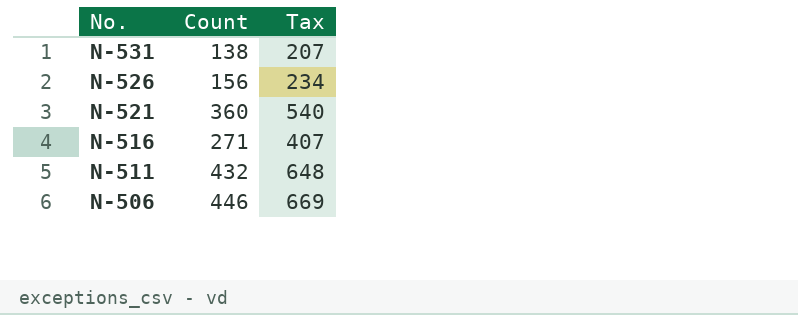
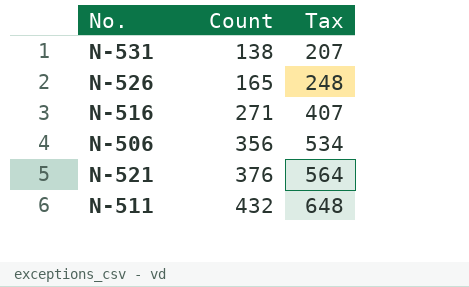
row order: No. descending -> Count ascending
N-526 | Count: 156 -> 165
N-526 | Tax: 234 -> 248
N-506 | Count: 446 -> 356
N-506 | Tax: 669 -> 534
N-521 | Count: 360 -> 376
N-521 | Tax: 540 -> 564

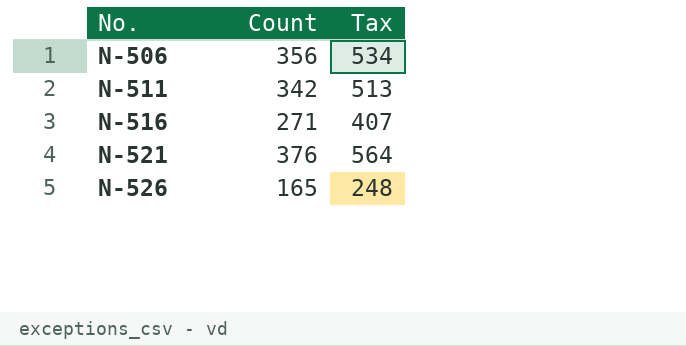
row order: Count ascending -> No. ascending
row N-531: 138 | 207 -> none
N-511 | Count: 432 -> 342
N-511 | Tax: 648 -> 513

